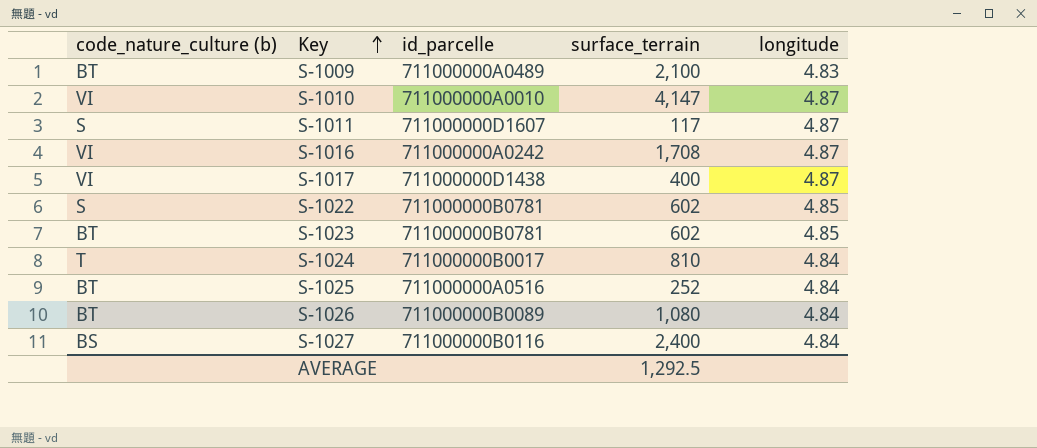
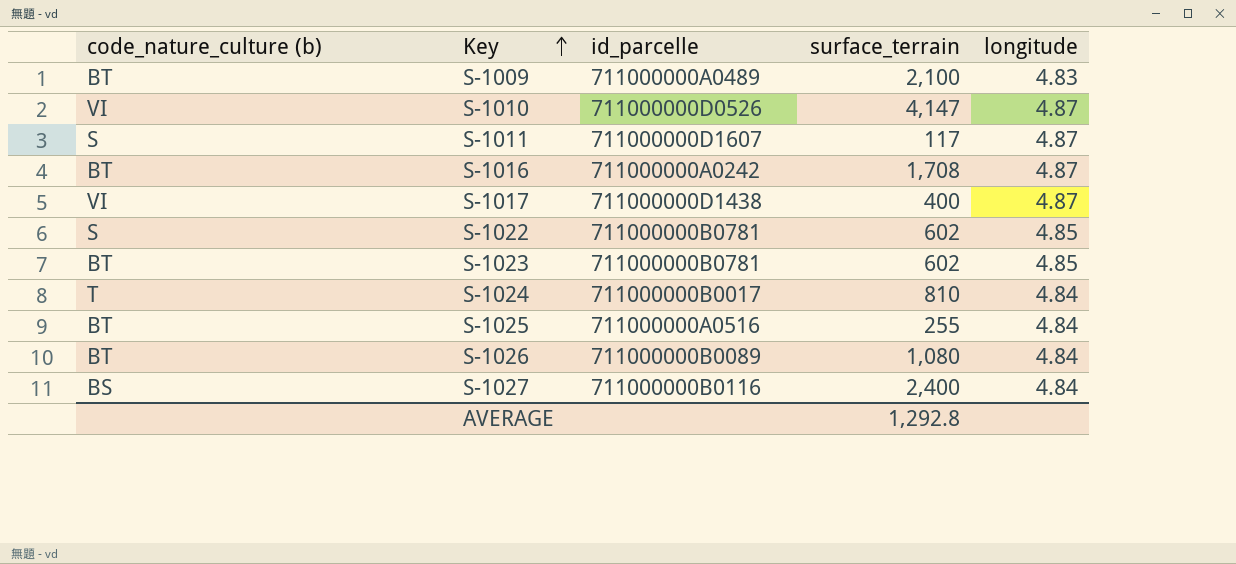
S-1010 | id_parcelle: 711000000A0010 -> 711000000D0526
S-1016 | code_nature_culture (b): VI -> BT
S-1025 | surface_terrain: 252 -> 255
AVERAGE | surface_terrain: 1,292.5 -> 1,292.8

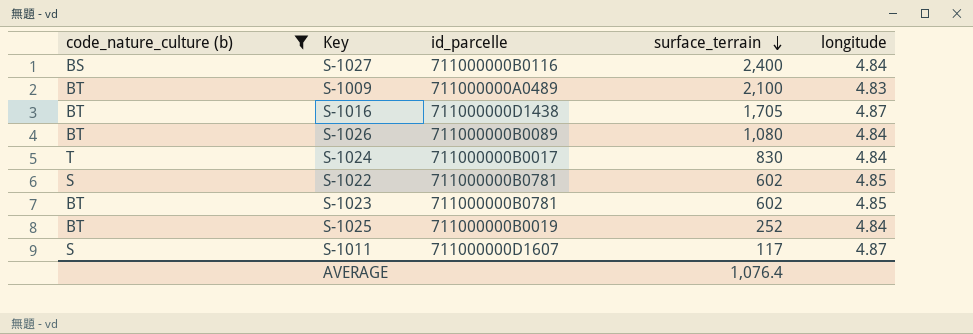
filter: none -> code_nature_culture (b) != VI
row order: Key ascending -> surface_terrain descending
S-1016 | id_parcelle: 711000000A0242 -> 711000000D1438
S-1016 | surface_terrain: 1,708 -> 1,705
S-1024 | surface_terrain: 810 -> 830
S-1025 | id_parcelle: 711000000A0516 -> 711000000B0019
S-1025 | surface_terrain: 255 -> 252
AVERAGE | surface_terrain: 1,292.8 -> 1,076.4

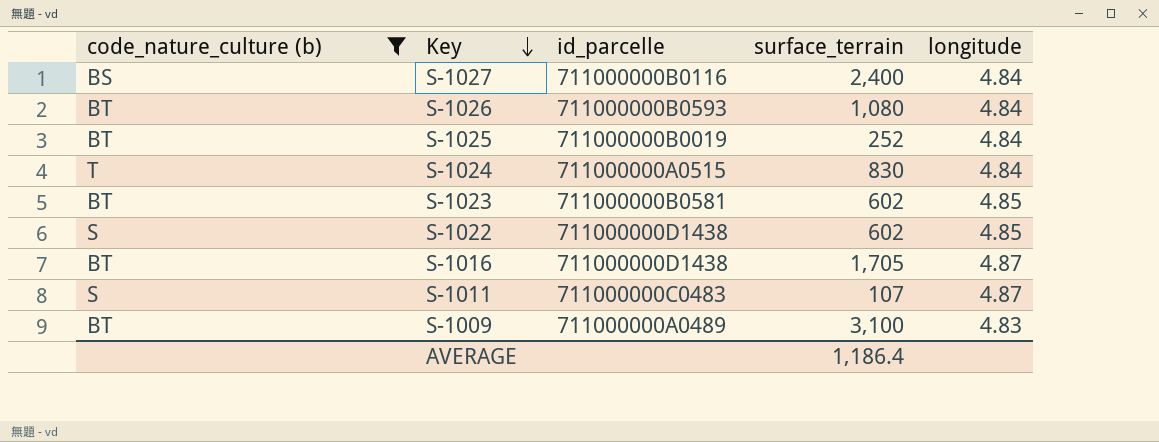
row order: surface_terrain descending -> Key descending
S-1026 | id_parcelle: 711000000B0089 -> 711000000B0593
S-1024 | id_parcelle: 711000000B0017 -> 711000000A0515
S-1023 | id_parcelle: 711000000B0781 -> 711000000B0581
S-1022 | id_parcelle: 711000000B0781 -> 711000000D1438
S-1011 | id_parcelle: 711000000D1607 -> 711000000C0483
S-1011 | surface_terrain: 117 -> 107
S-1009 | surface_terrain: 2,100 -> 3,100
AVERAGE | surface_terrain: 1,076.4 -> 1,186.4

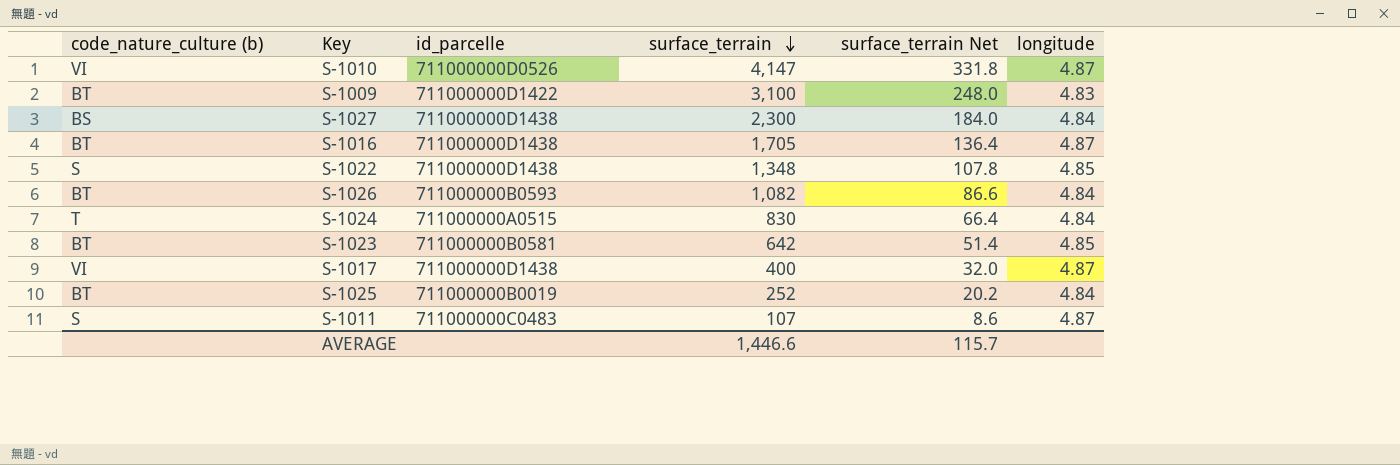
filter: code_nature_culture (b) != VI -> none
row order: Key descending -> surface_terrain descending
column surface_terrain Net | formula: none -> [surface_terrain] * 0.08
S-1009 | id_parcelle: 711000000A0489 -> 711000000D1422
S-1027 | id_parcelle: 711000000B0116 -> 711000000D1438
S-1027 | surface_terrain: 2,400 -> 2,300
S-1022 | surface_terrain: 602 -> 1,348
S-1026 | surface_terrain: 1,080 -> 1,082
S-1023 | surface_terrain: 602 -> 642
AVERAGE | surface_terrain: 1,186.4 -> 1,446.6

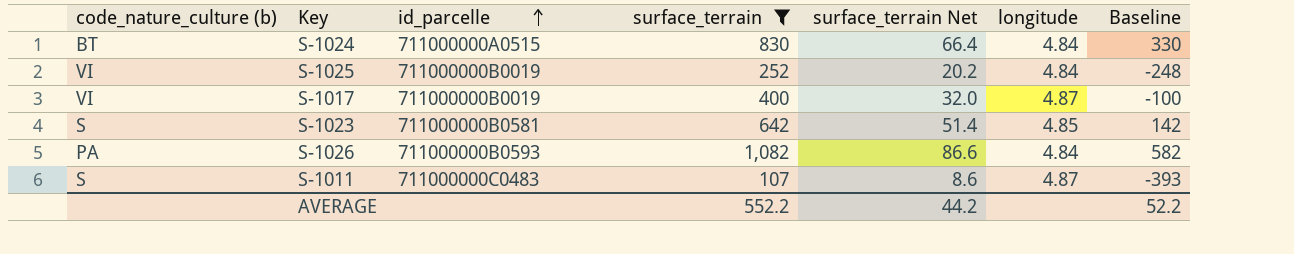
filter: none -> surface_terrain <= 1,082
row order: surface_terrain descending -> id_parcelle ascending
column Baseline | formula: none -> [surface_terrain] - 500
S-1024 | code_nature_culture (b): T -> BT
S-1025 | code_nature_culture (b): BT -> VI
S-1017 | id_parcelle: 711000000D1438 -> 711000000B0019
S-1023 | code_nature_culture (b): BT -> S
S-1026 | code_nature_culture (b): BT -> PA
AVERAGE | surface_terrain: 1,446.6 -> 552.2
AVERAGE | surface_terrain Net: 115.7 -> 44.2

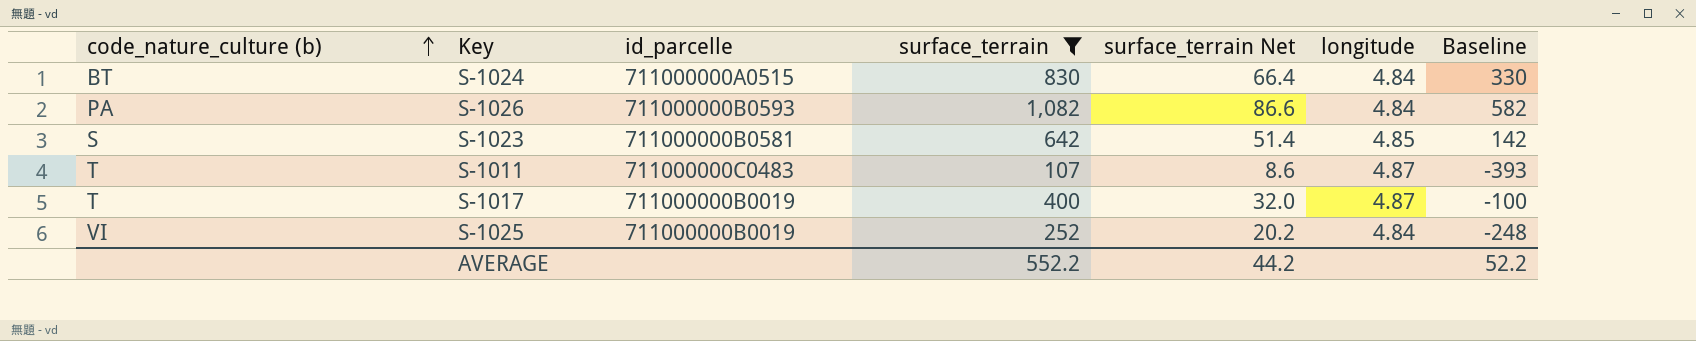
row order: id_parcelle ascending -> code_nature_culture (b) ascending
S-1011 | code_nature_culture (b): S -> T
S-1017 | code_nature_culture (b): VI -> T

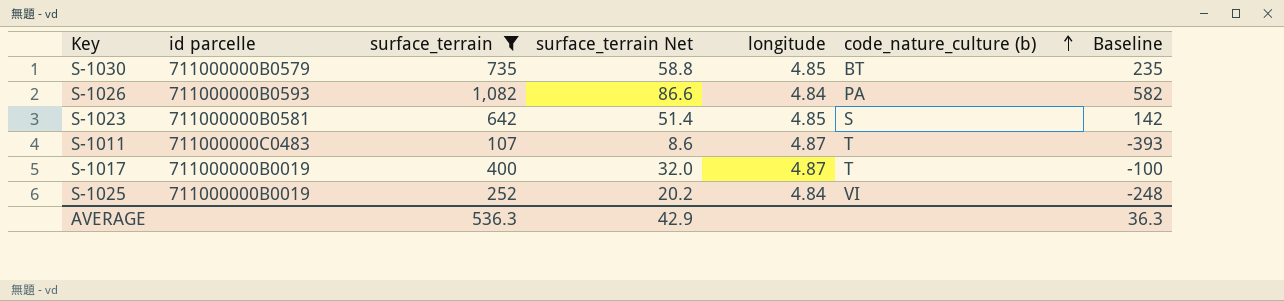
column name: id_parcelle -> id parcelle
column code_nature_culture (b) | position: 1 -> 6
row S-1024: BT | 711000000A0515 | 830 | 66.4 | 4.84 | 330 -> none
row S-1030: none -> 711000000B0579 | 735 | 58.8 | 4.85 | BT | 235
AVERAGE | surface_terrain: 552.2 -> 536.3
AVERAGE | surface_terrain Net: 44.2 -> 42.9
AVERAGE | Baseline: 52.2 -> 36.3

